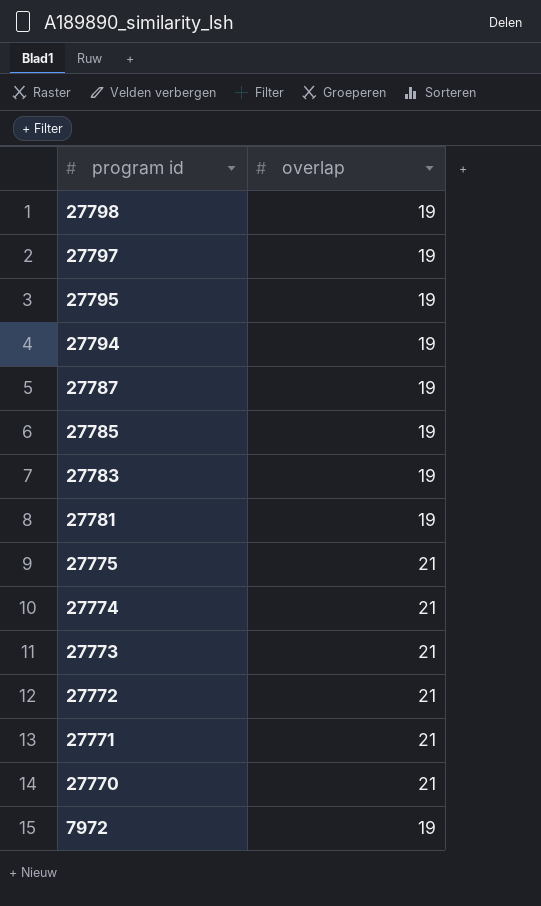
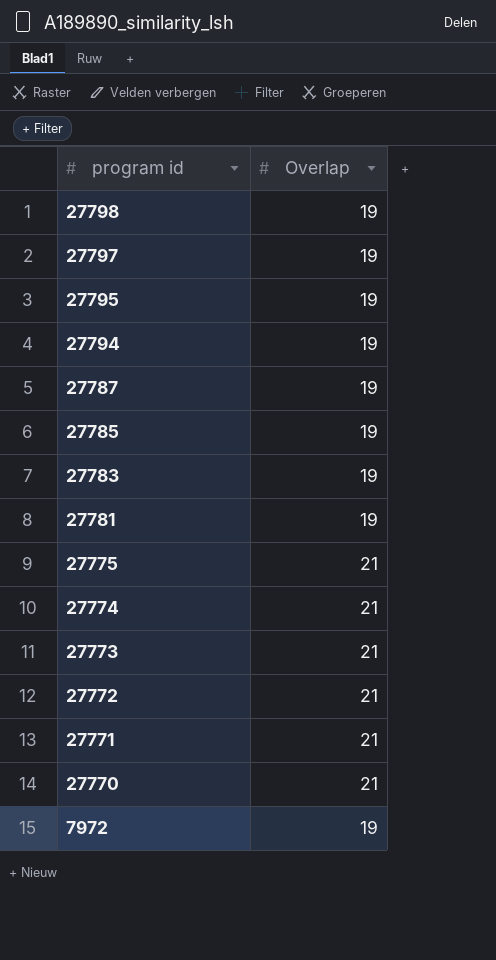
column name: overlap -> Overlap

